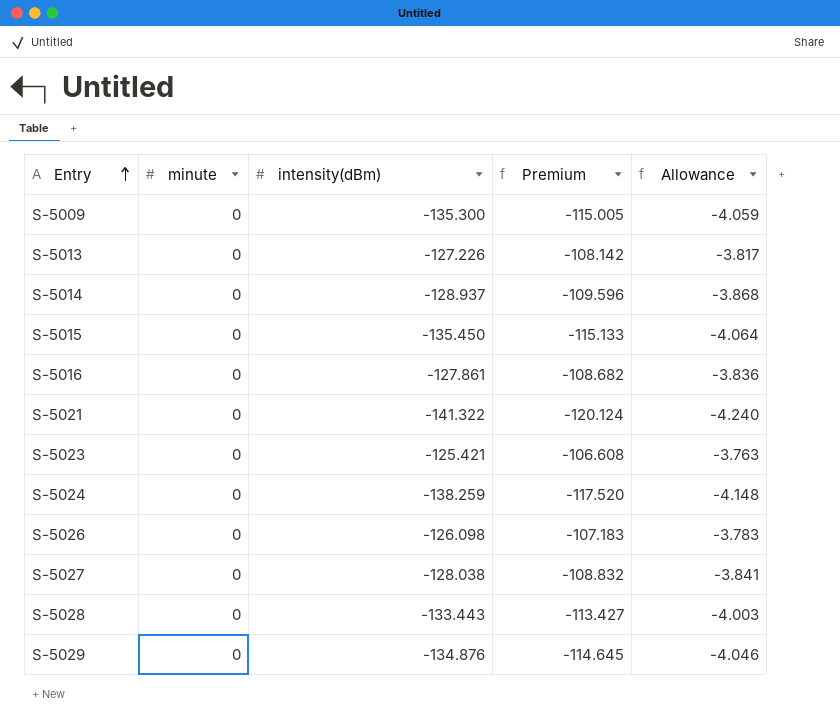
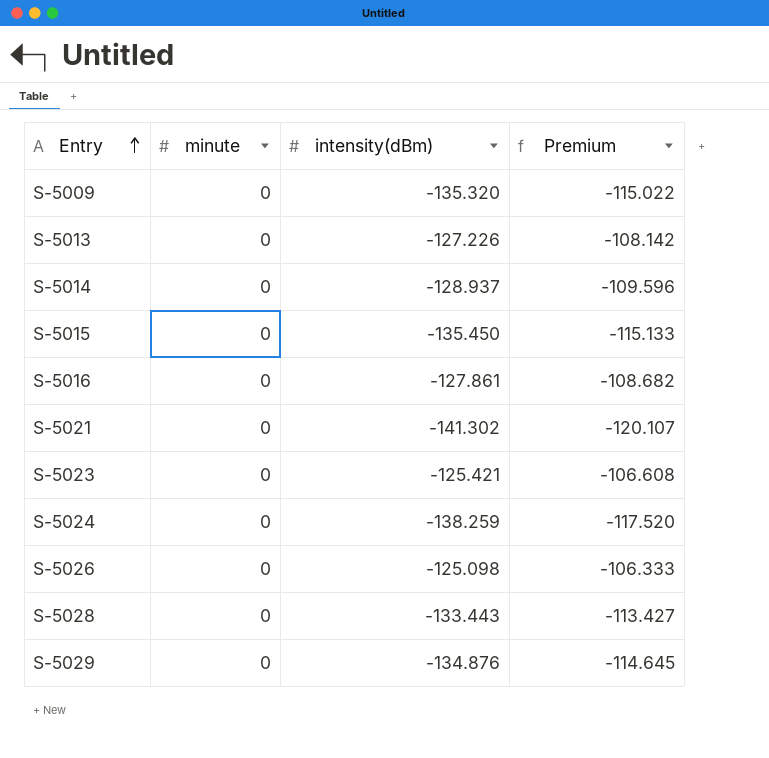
column Allowance | formula: [intensity(dBm)] * 0.03 -> none
row S-5027: 0 | -128.038 | -108.832 | -3.841 -> none
S-5009 | intensity(dBm): -135.300 -> -135.320
S-5009 | Premium: -115.005 -> -115.022
S-5021 | intensity(dBm): -141.322 -> -141.302
S-5021 | Premium: -120.124 -> -120.107
S-5026 | intensity(dBm): -126.098 -> -125.098
S-5026 | Premium: -107.183 -> -106.333

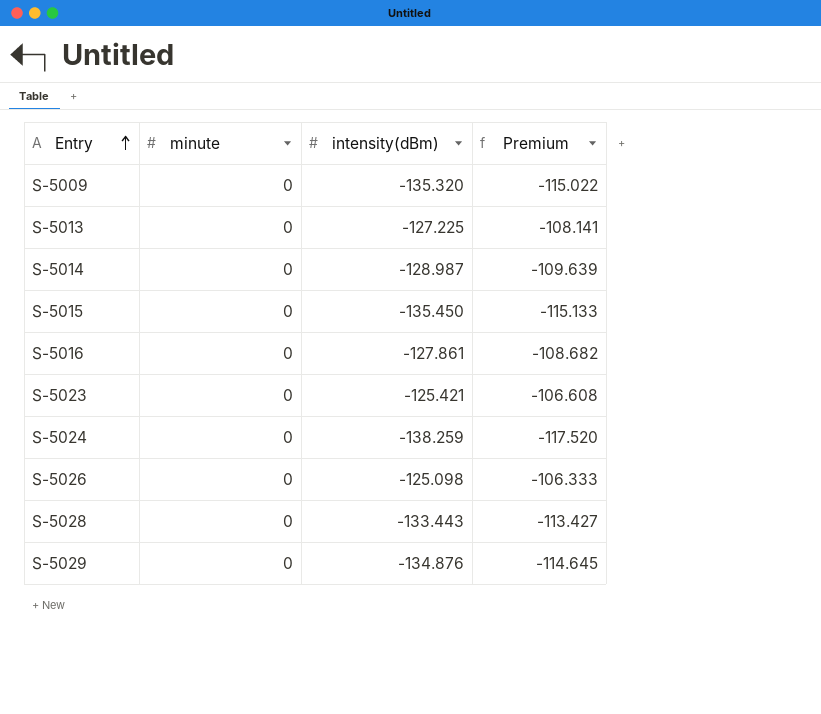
row S-5021: 0 | -141.302 | -120.107 -> none
S-5013 | intensity(dBm): -127.226 -> -127.225
S-5013 | Premium: -108.142 -> -108.141
S-5014 | intensity(dBm): -128.937 -> -128.987
S-5014 | Premium: -109.596 -> -109.639

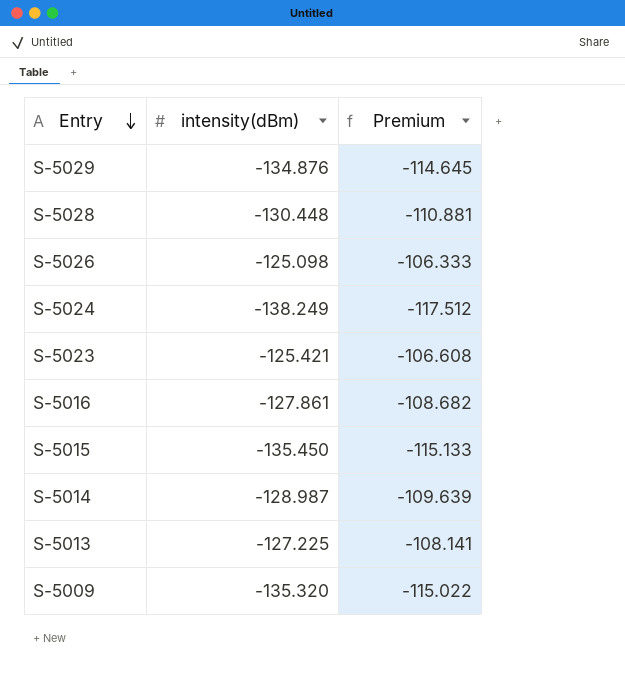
row order: Entry ascending -> Entry descending
column minute | position: 2 -> none
S-5028 | intensity(dBm): -133.443 -> -130.448
S-5028 | Premium: -113.427 -> -110.881
S-5024 | intensity(dBm): -138.259 -> -138.249
S-5024 | Premium: -117.520 -> -117.512

